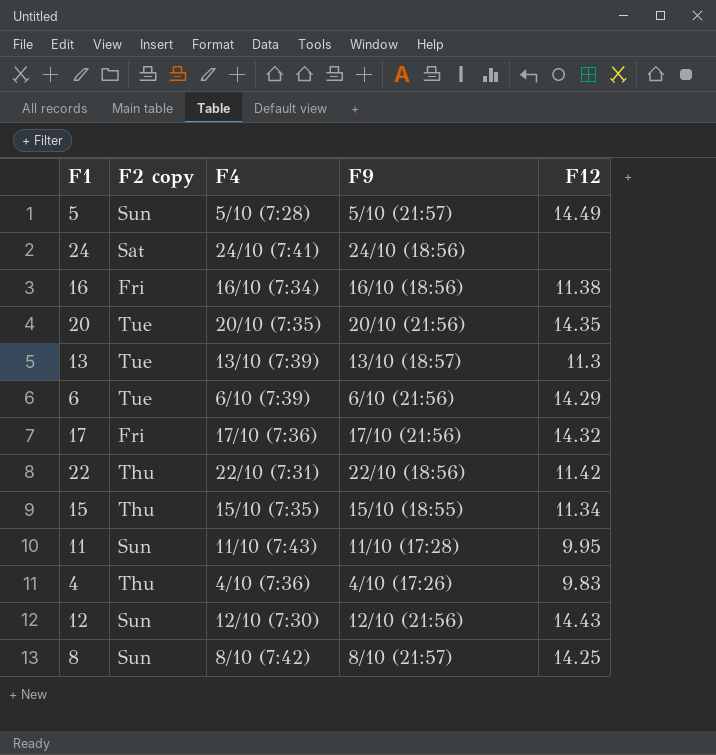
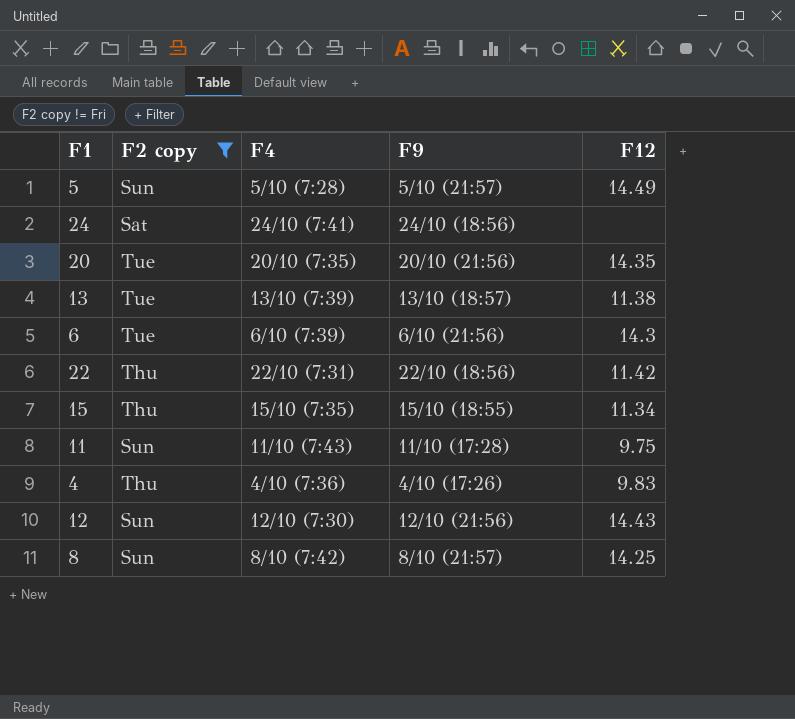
filter: none -> F2 copy != Fri
13 | F12: 11.3 -> 11.38
6 | F12: 14.29 -> 14.3
11 | F12: 9.95 -> 9.75

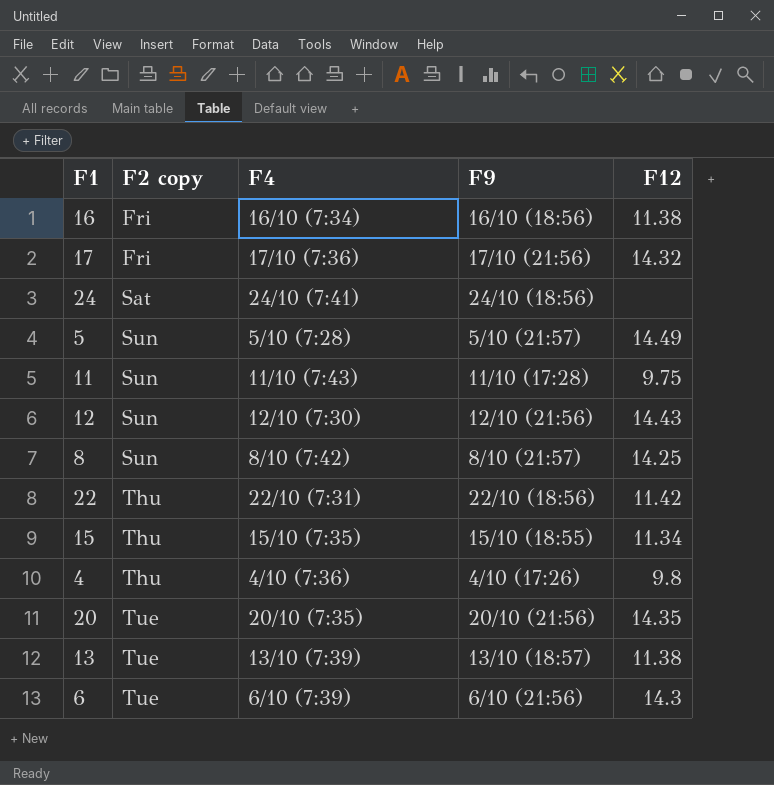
filter: F2 copy != Fri -> none
row order: none -> F2 copy ascending
4 | F12: 9.83 -> 9.8

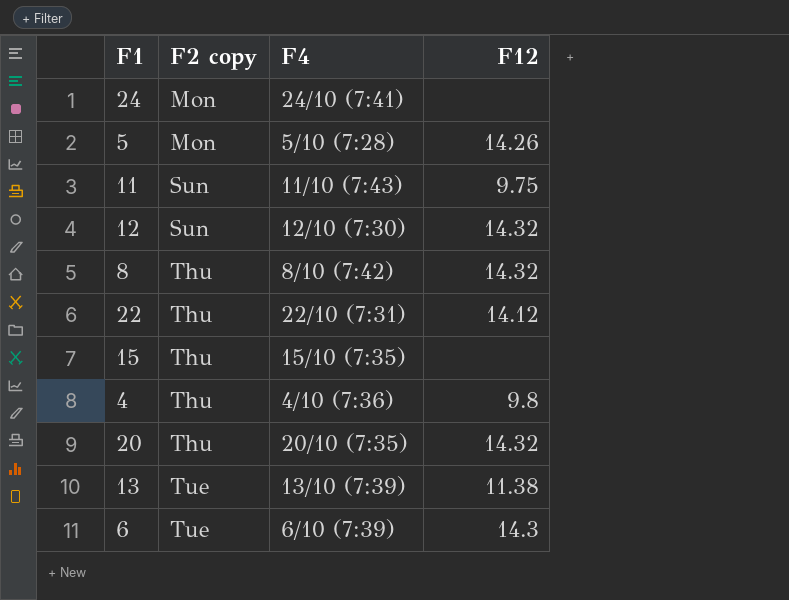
column F9 | position: 4 -> none
row 16: Fri | 16/10 (7:34) | 16/10 (18:56) | 11.38 -> none
row 17: Fri | 17/10 (7:36) | 17/10 (21:56) | 14.32 -> none
24 | F2 copy: Sat -> Mon
5 | F2 copy: Sun -> Mon
5 | F12: 14.49 -> 14.26
12 | F12: 14.43 -> 14.32
8 | F2 copy: Sun -> Thu
8 | F12: 14.25 -> 14.32
22 | F12: 11.42 -> 14.12
15 | F12: 11.34 -> none
20 | F2 copy: Tue -> Thu
20 | F12: 14.35 -> 14.32

